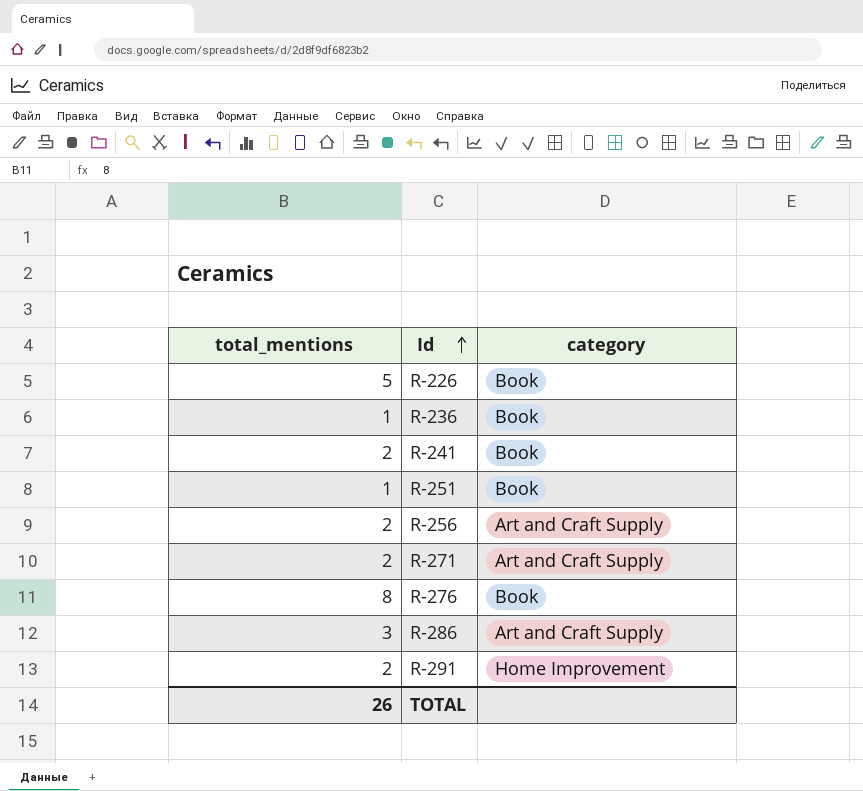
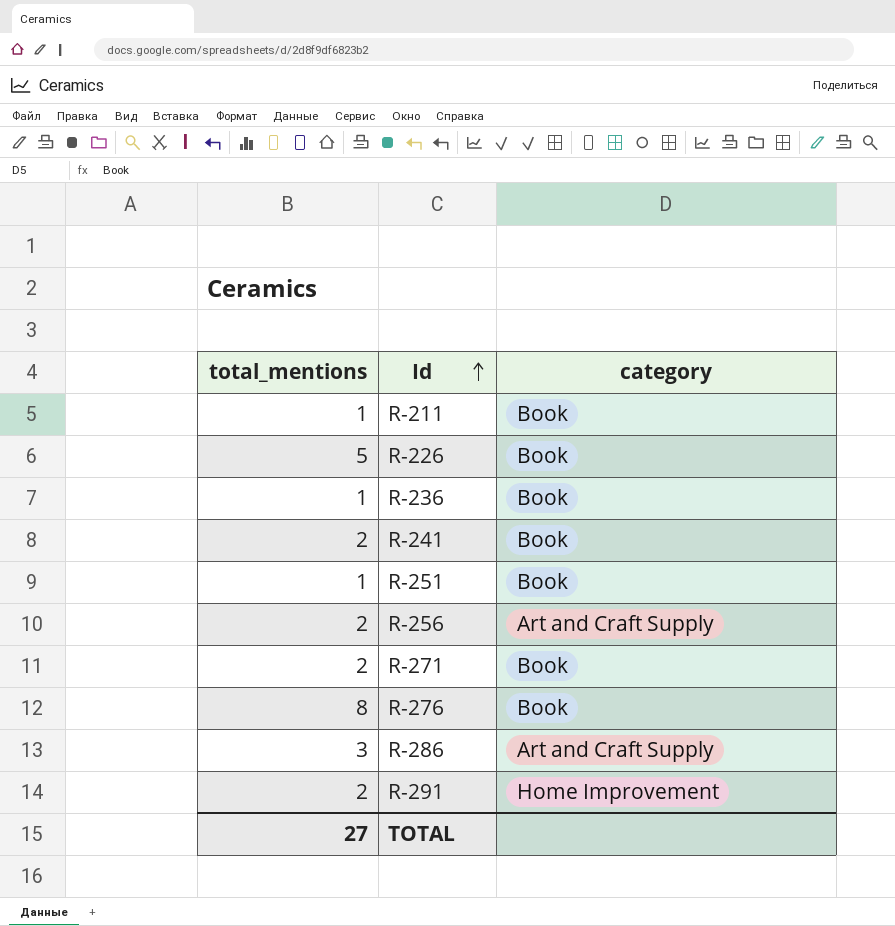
row R-211: none -> 1 | Book
R-271 | category: Art and Craft Supply -> Book
TOTAL | total_mentions: 26 -> 27

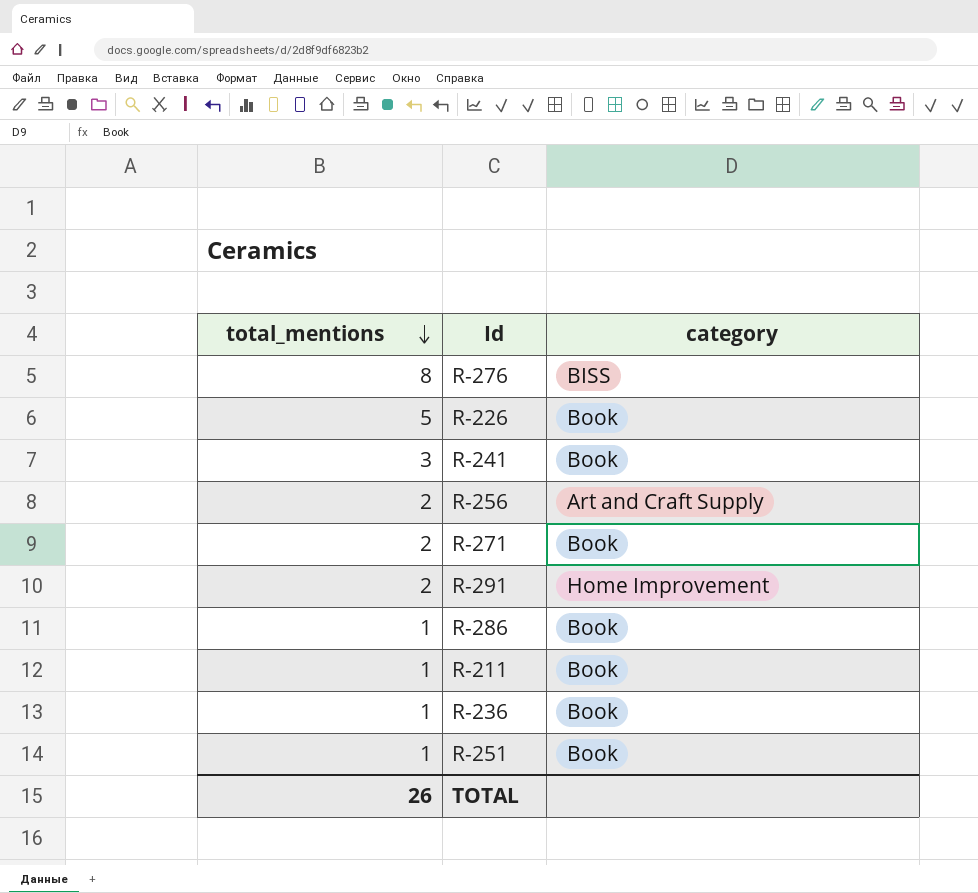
row order: Id ascending -> total_mentions descending
R-276 | category: Book -> BISS
R-241 | total_mentions: 2 -> 3
R-286 | total_mentions: 3 -> 1
R-286 | category: Art and Craft Supply -> Book
TOTAL | total_mentions: 27 -> 26

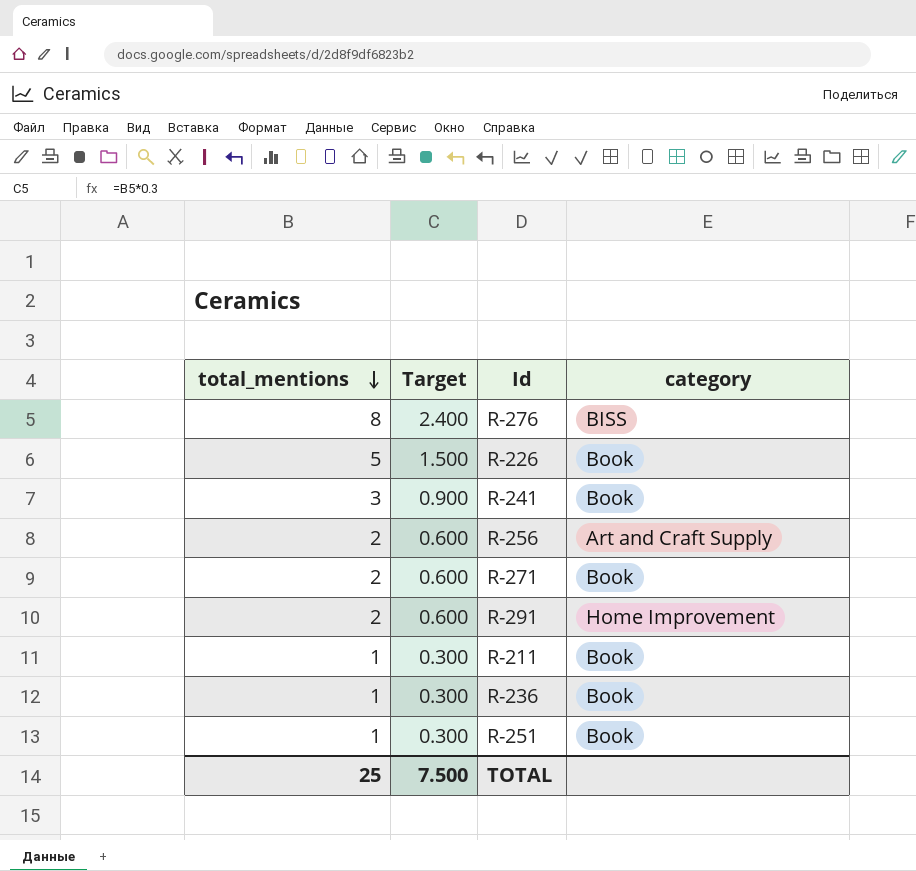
column Target | formula: none -> [total_mentions] * 0.3
row R-286: 1 | Book -> none
TOTAL | total_mentions: 26 -> 25

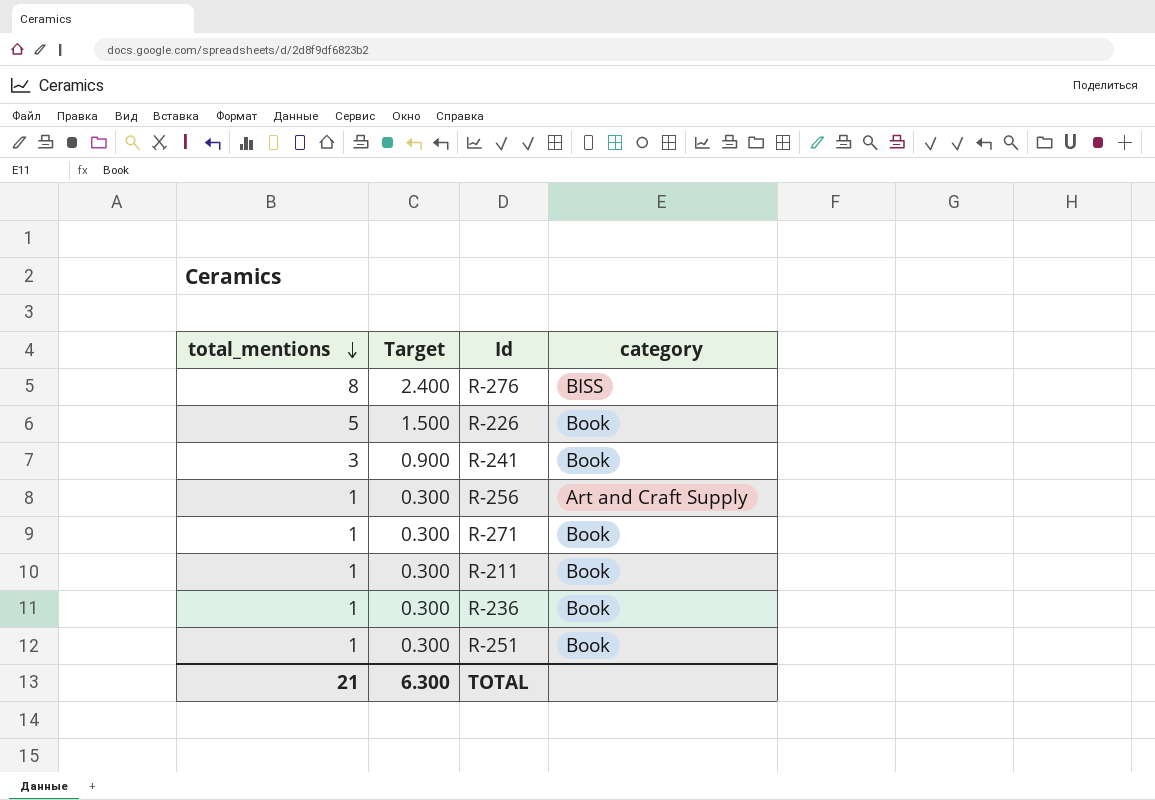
row R-291: 2 | 0.600 | Home Improvement -> none
R-256 | total_mentions: 2 -> 1
R-256 | Target: 0.600 -> 0.300
R-271 | total_mentions: 2 -> 1
R-271 | Target: 0.600 -> 0.300
TOTAL | total_mentions: 25 -> 21
TOTAL | Target: 7.500 -> 6.300

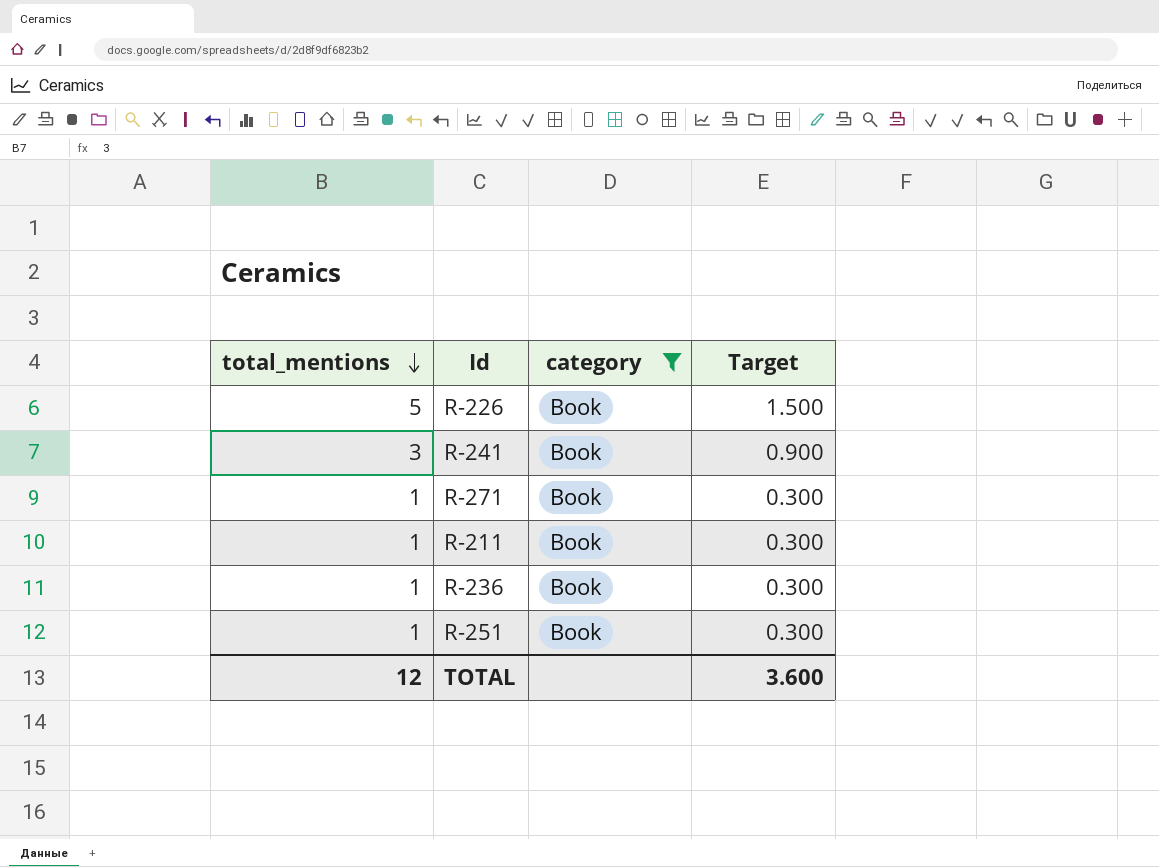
filter: none -> category = Book
column Target | position: 2 -> 4
TOTAL | total_mentions: 21 -> 12
TOTAL | Target: 6.300 -> 3.600

